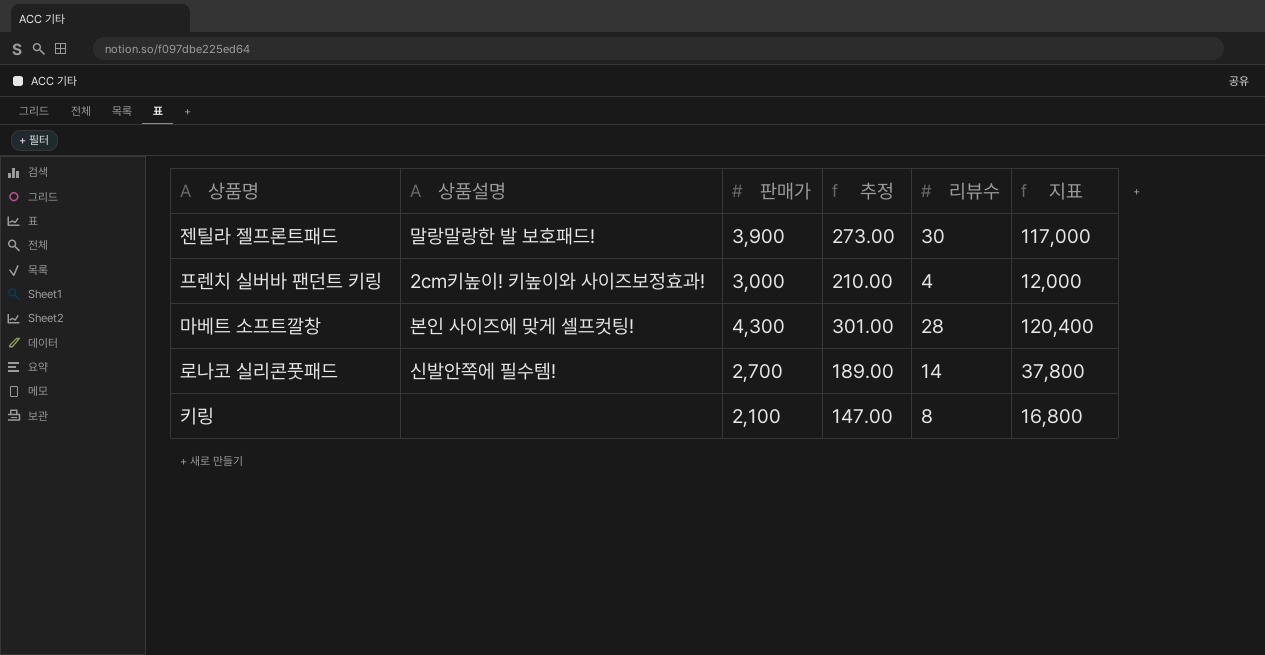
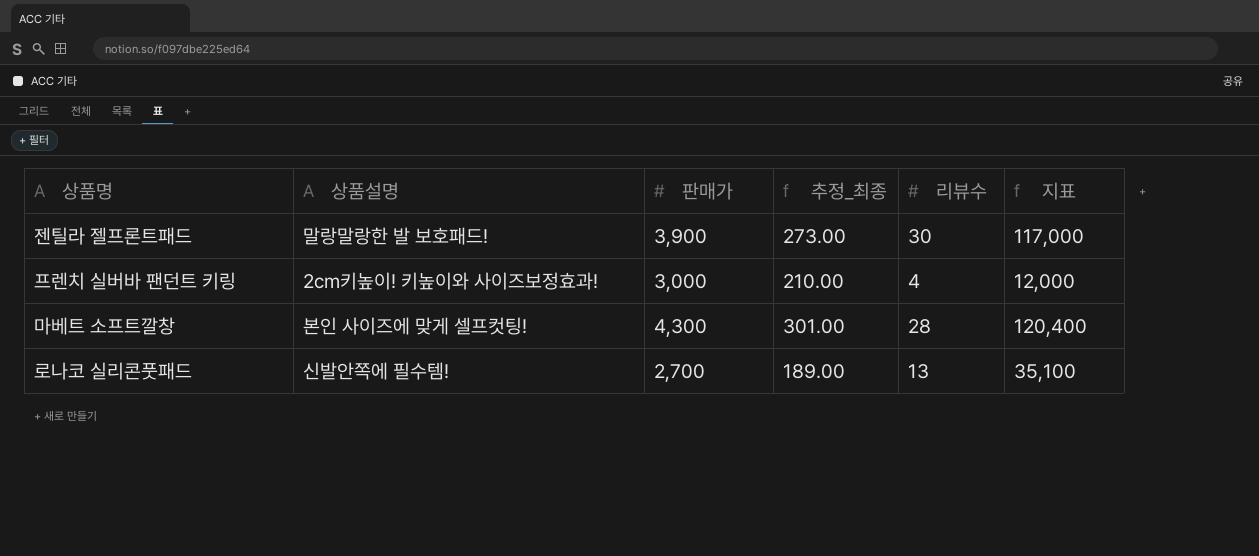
column name: 추정 -> 추정_최종
row 키링: none | 2,100 | 147.00 | 8 | 16,800 -> none
로나코 실리콘풋패드 | 리뷰수: 14 -> 13
로나코 실리콘풋패드 | 지표: 37,800 -> 35,100

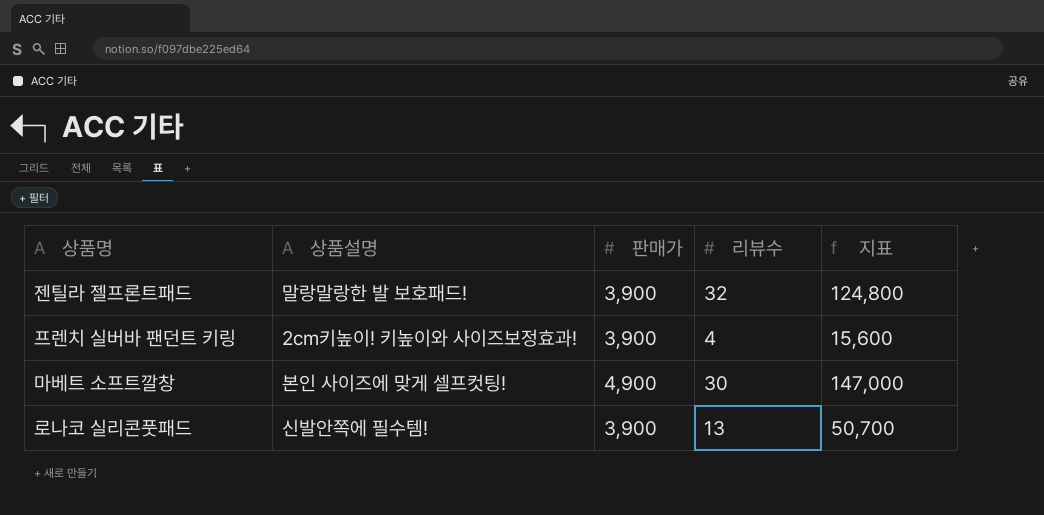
column 추정_최종 | formula: [판매가] * 0.07 -> none
젠틸라 젤프론트패드 | 리뷰수: 30 -> 32
젠틸라 젤프론트패드 | 지표: 117,000 -> 124,800
프렌치 실버바 팬던트 키링 | 판매가: 3,000 -> 3,900
프렌치 실버바 팬던트 키링 | 지표: 12,000 -> 15,600
마베트 소프트깔창 | 판매가: 4,300 -> 4,900
마베트 소프트깔창 | 리뷰수: 28 -> 30
마베트 소프트깔창 | 지표: 120,400 -> 147,000
로나코 실리콘풋패드 | 판매가: 2,700 -> 3,900
로나코 실리콘풋패드 | 지표: 35,100 -> 50,700

